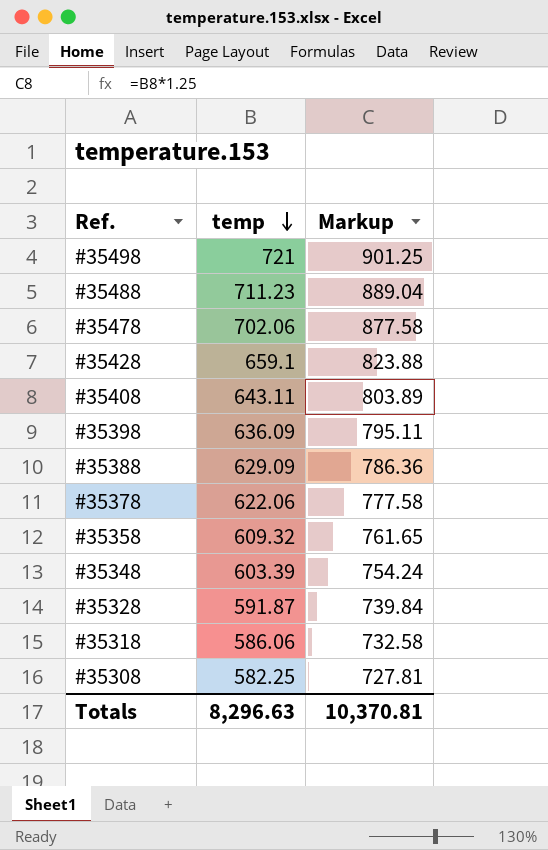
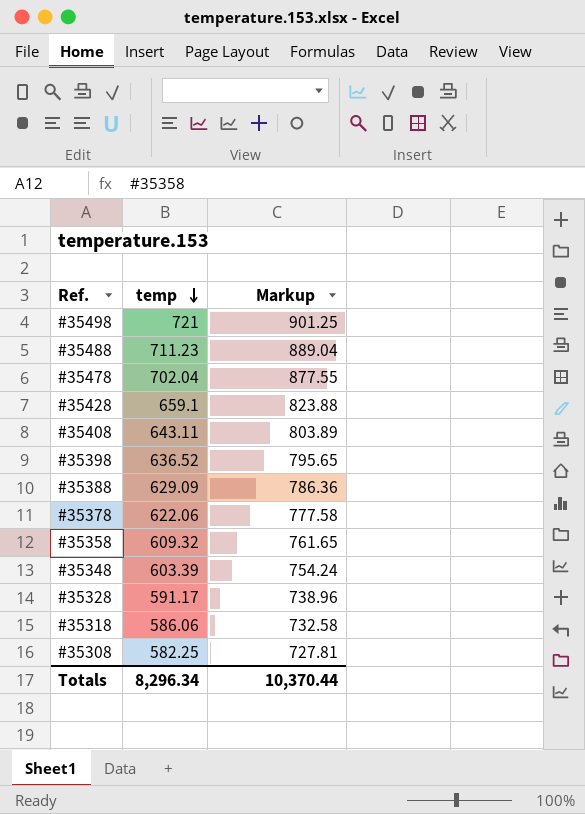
#35478 | temp: 702.06 -> 702.04
#35478 | Markup: 877.58 -> 877.55
#35398 | temp: 636.09 -> 636.52
#35398 | Markup: 795.11 -> 795.65
#35328 | temp: 591.87 -> 591.17
#35328 | Markup: 739.84 -> 738.96
Totals | temp: 8,296.63 -> 8,296.34
Totals | Markup: 10,370.81 -> 10,370.44

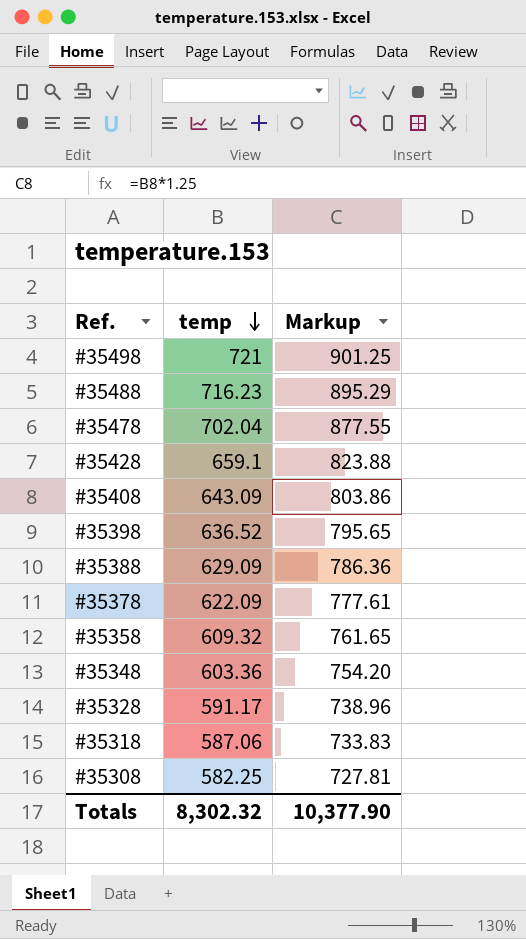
#35488 | temp: 711.23 -> 716.23
#35488 | Markup: 889.04 -> 895.29
#35408 | temp: 643.11 -> 643.09
#35408 | Markup: 803.89 -> 803.86
#35378 | temp: 622.06 -> 622.09
#35378 | Markup: 777.58 -> 777.61
#35348 | temp: 603.39 -> 603.36
#35348 | Markup: 754.24 -> 754.20
#35318 | temp: 586.06 -> 587.06
#35318 | Markup: 732.58 -> 733.83
Totals | temp: 8,296.34 -> 8,302.32
Totals | Markup: 10,370.44 -> 10,377.90

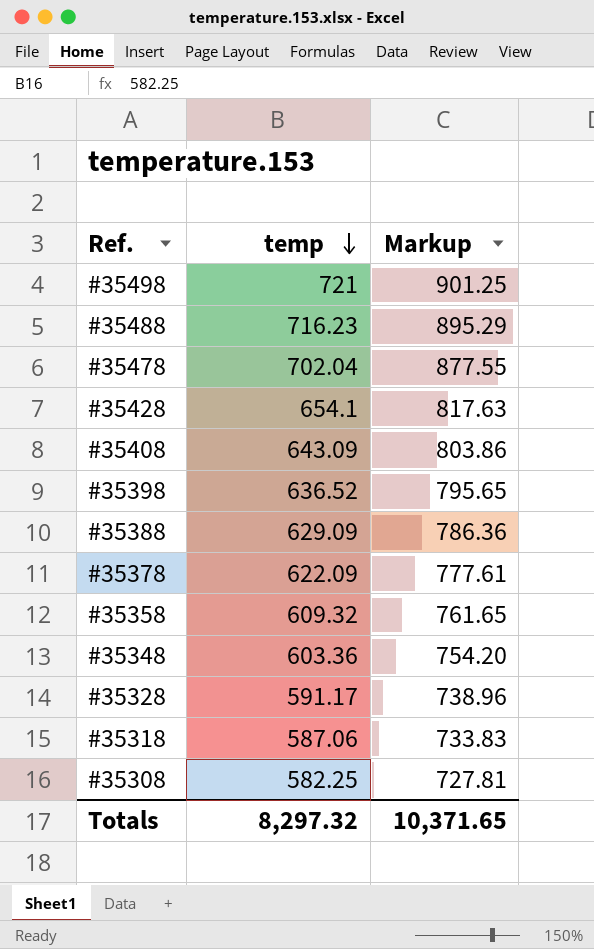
#35428 | temp: 659.1 -> 654.1
#35428 | Markup: 823.88 -> 817.63
Totals | temp: 8,302.32 -> 8,297.32
Totals | Markup: 10,377.90 -> 10,371.65

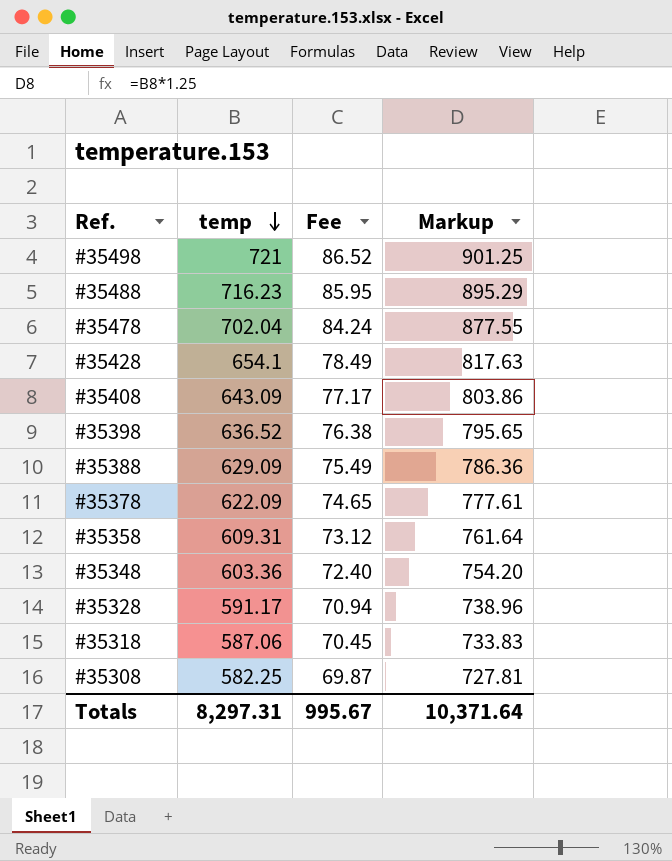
column Fee | formula: none -> [temp] * 0.12
#35358 | temp: 609.32 -> 609.31
#35358 | Markup: 761.65 -> 761.64
Totals | temp: 8,297.32 -> 8,297.31
Totals | Markup: 10,371.65 -> 10,371.64

